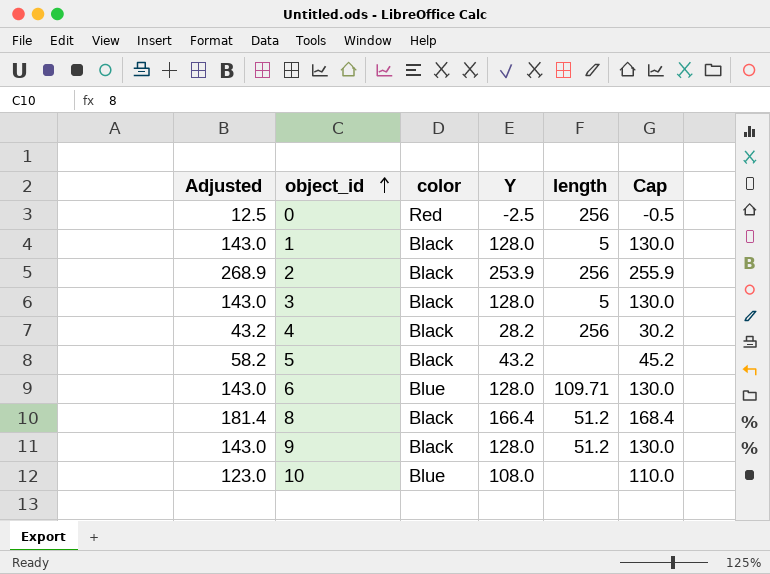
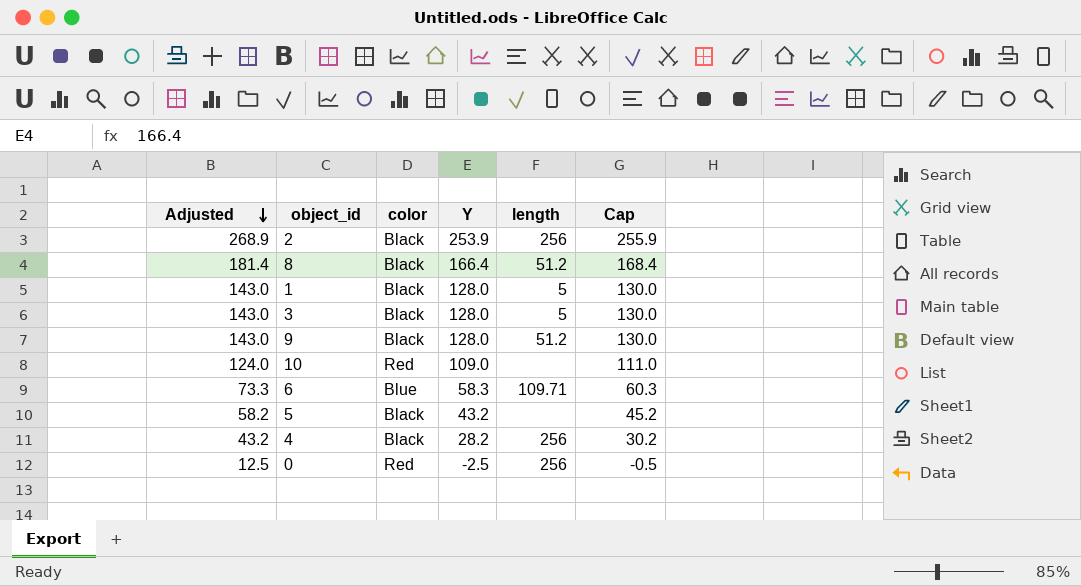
row order: object_id ascending -> Adjusted descending
10 | Adjusted: 123.0 -> 124.0
10 | color: Blue -> Red
10 | Y: 108.0 -> 109.0
10 | Cap: 110.0 -> 111.0
6 | Adjusted: 143.0 -> 73.3
6 | Y: 128.0 -> 58.3
6 | Cap: 130.0 -> 60.3

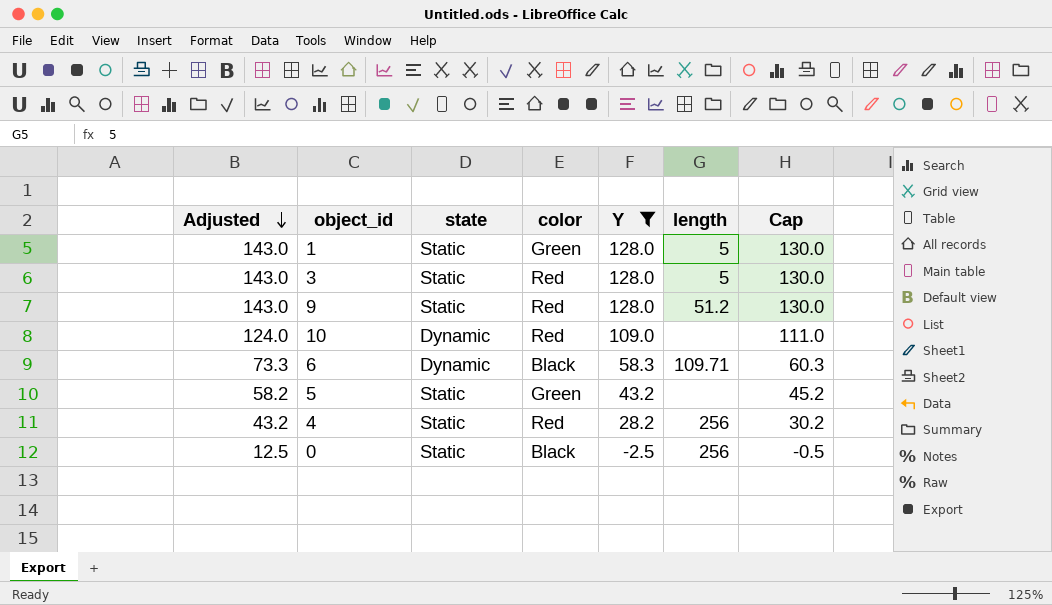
filter: none -> Y <= 128.0
column state | position: none -> 3
1 | color: Black -> Green
3 | color: Black -> Red
9 | color: Black -> Red
6 | color: Blue -> Black
5 | color: Black -> Green
4 | color: Black -> Red
0 | color: Red -> Black

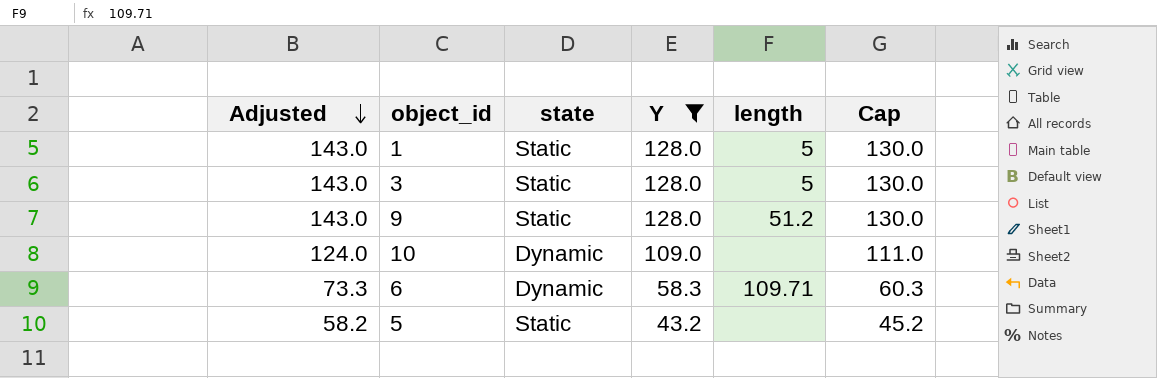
column color | position: 4 -> none
row 4: 43.2 | Static | Red | 28.2 | 256 | 30.2 -> none
row 0: 12.5 | Static | Black | -2.5 | 256 | -0.5 -> none

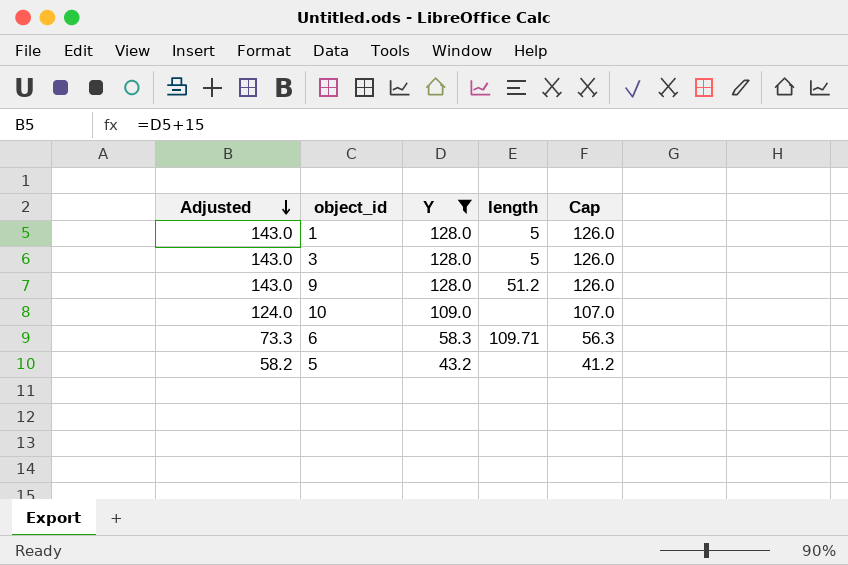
column state | position: 3 -> none
column Cap | formula: [Y] + 2 -> [Y] - 2

